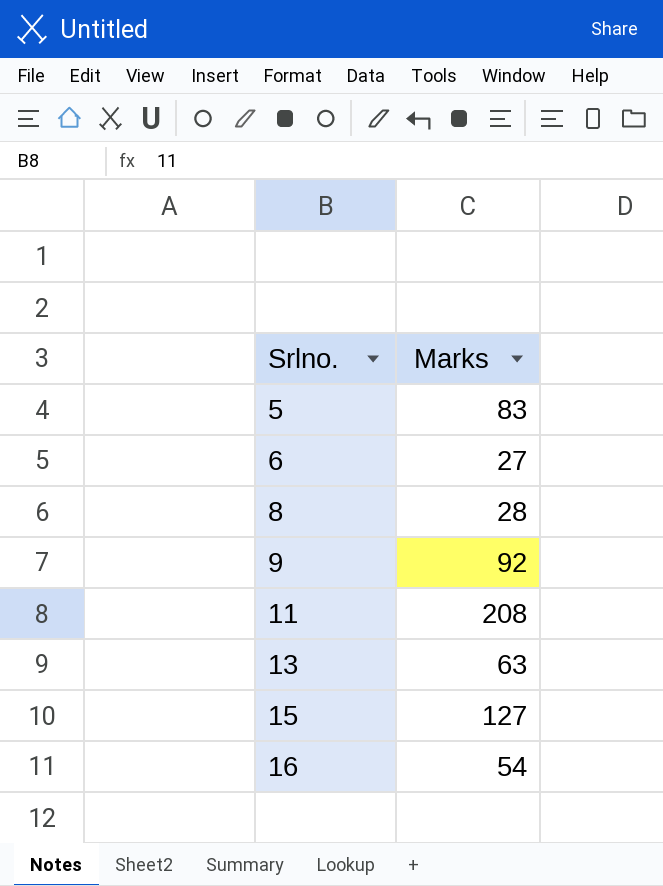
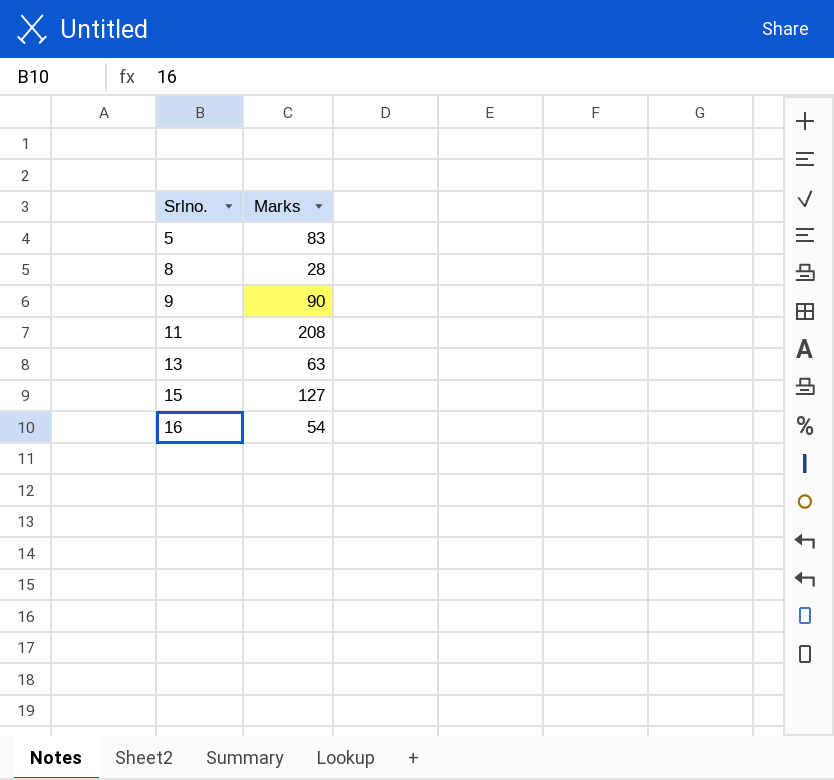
row 6: 27 -> none
9 | Marks: 92 -> 90

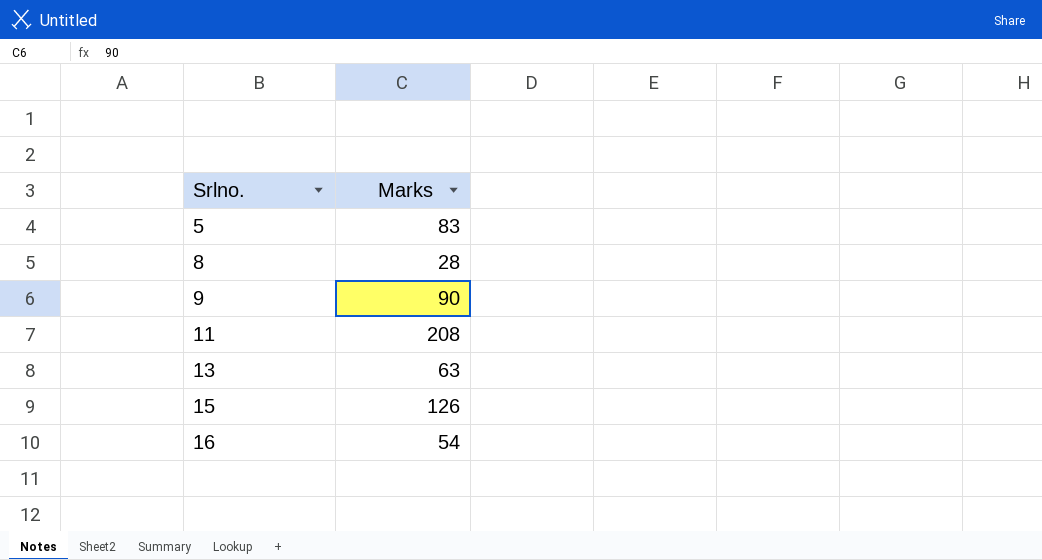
15 | Marks: 127 -> 126

